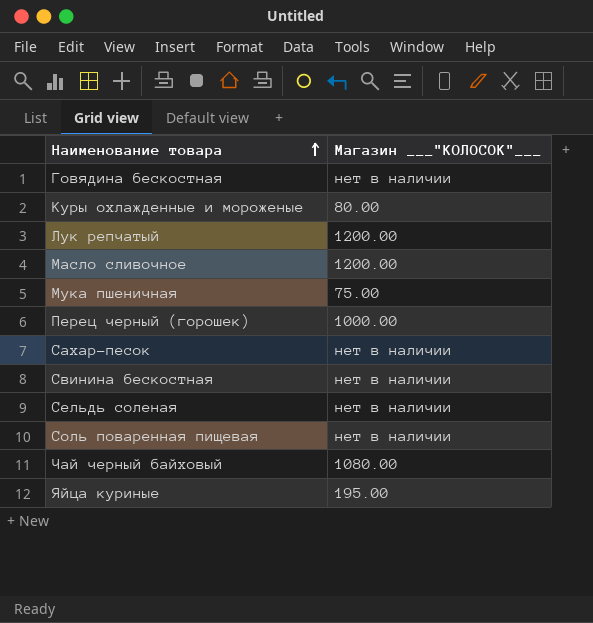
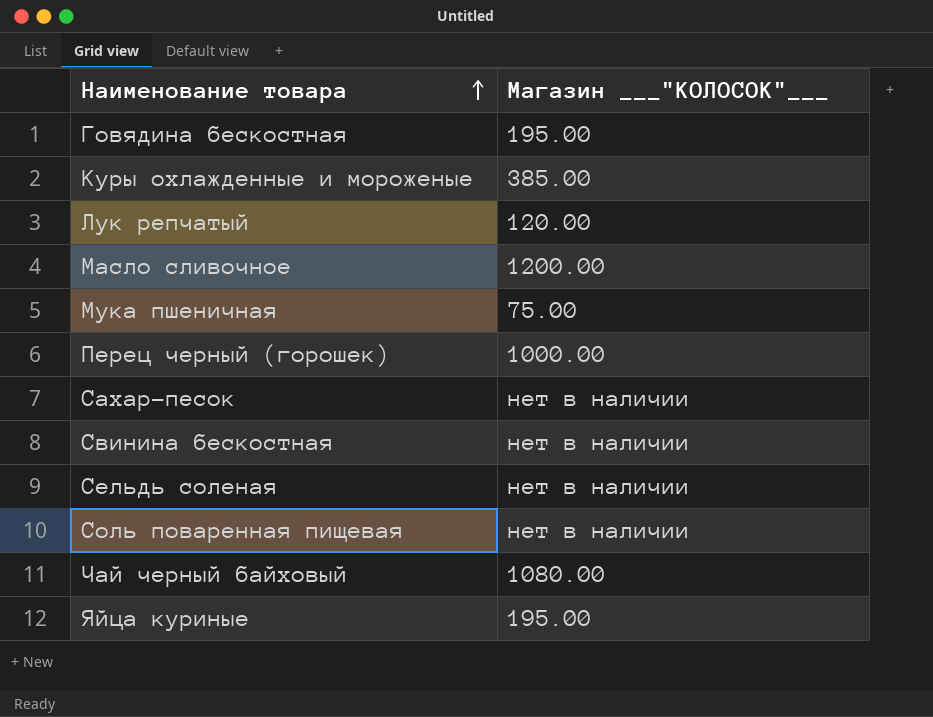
Говядина бескостная | Магазин ___"КОЛОСОК"___: нет в наличии -> 195.00
Куры охлажденные и мороженые | Магазин ___"КОЛОСОК"___: 80.00 -> 385.00
Лук репчатый | Магазин ___"КОЛОСОК"___: 1200.00 -> 120.00

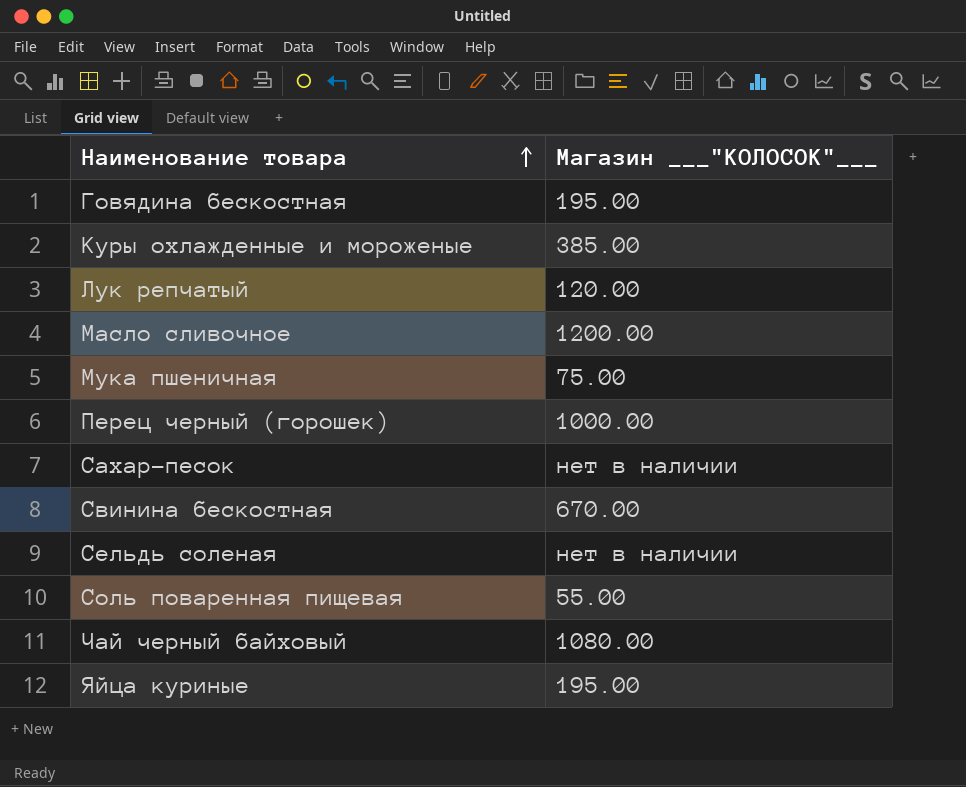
Свинина бескостная | Магазин ___"КОЛОСОК"___: нет в наличии -> 670.00
Соль поваренная пищевая | Магазин ___"КОЛОСОК"___: нет в наличии -> 55.00

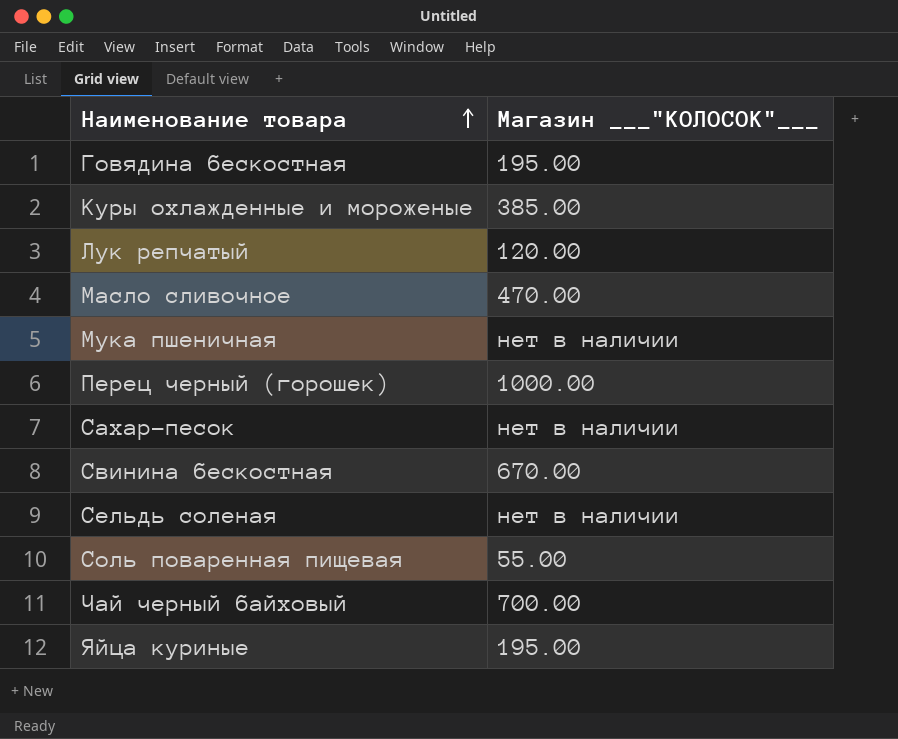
Масло сливочное | Магазин ___"КОЛОСОК"___: 1200.00 -> 470.00
Мука пшеничная | Магазин ___"КОЛОСОК"___: 75.00 -> нет в наличии
Чай черный байховый | Магазин ___"КОЛОСОК"___: 1080.00 -> 700.00

